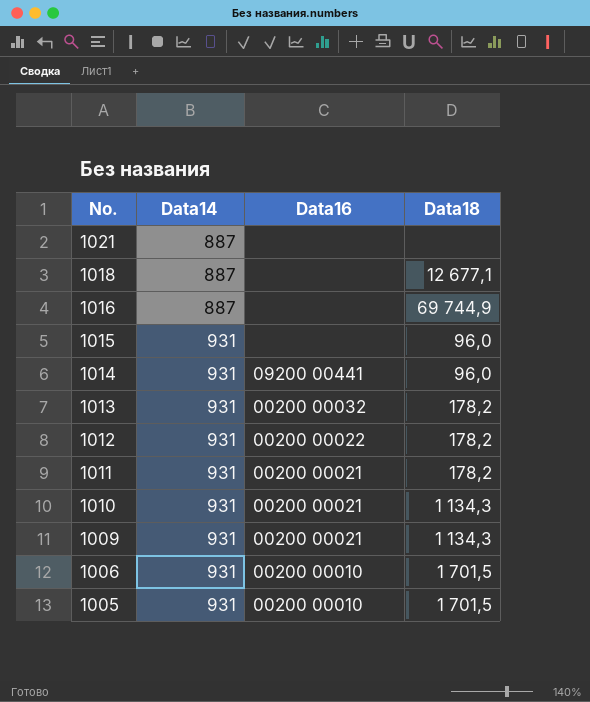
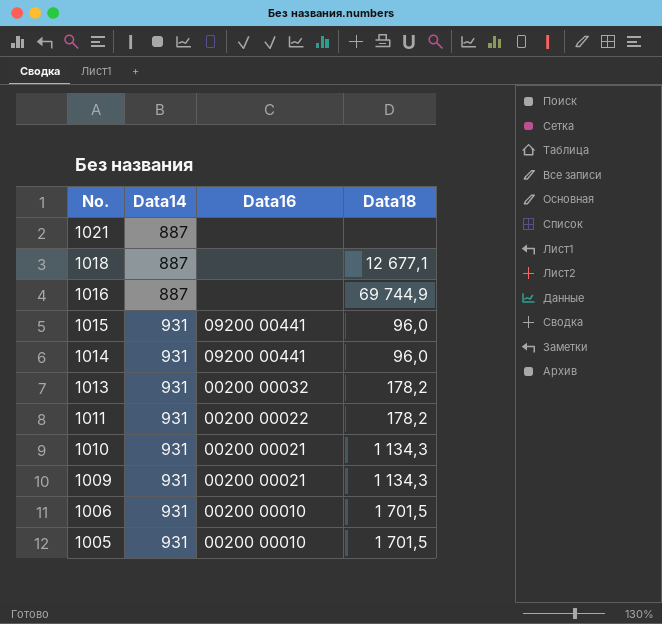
row 1012: 931 | 00200 00022 | 178,2 -> none
1015 | Data16: none -> 09200 00441
1011 | Data16: 00200 00021 -> 00200 00022

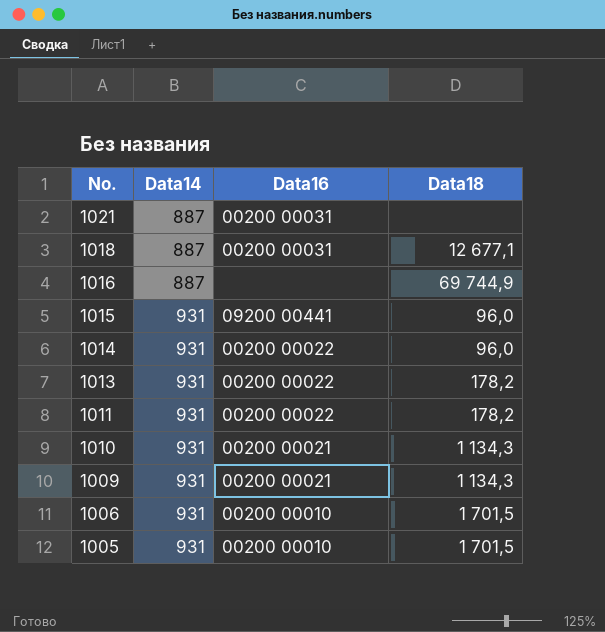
1021 | Data16: none -> 00200 00031
1018 | Data16: none -> 00200 00031
1014 | Data16: 09200 00441 -> 00200 00022
1013 | Data16: 00200 00032 -> 00200 00022

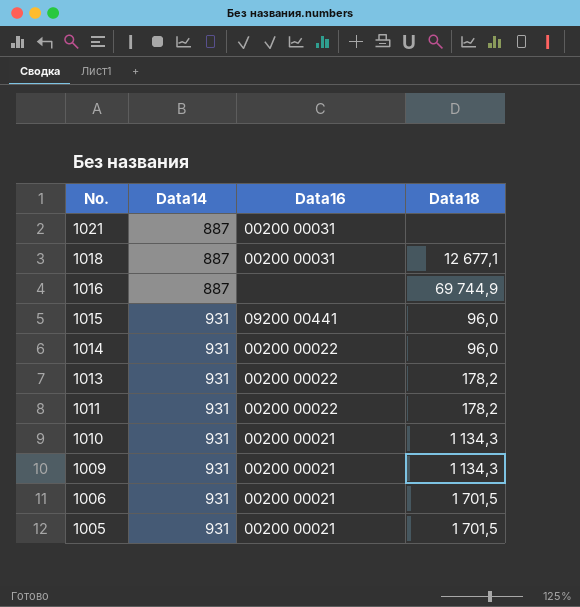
1006 | Data16: 00200 00010 -> 00200 00021
1005 | Data16: 00200 00010 -> 00200 00021

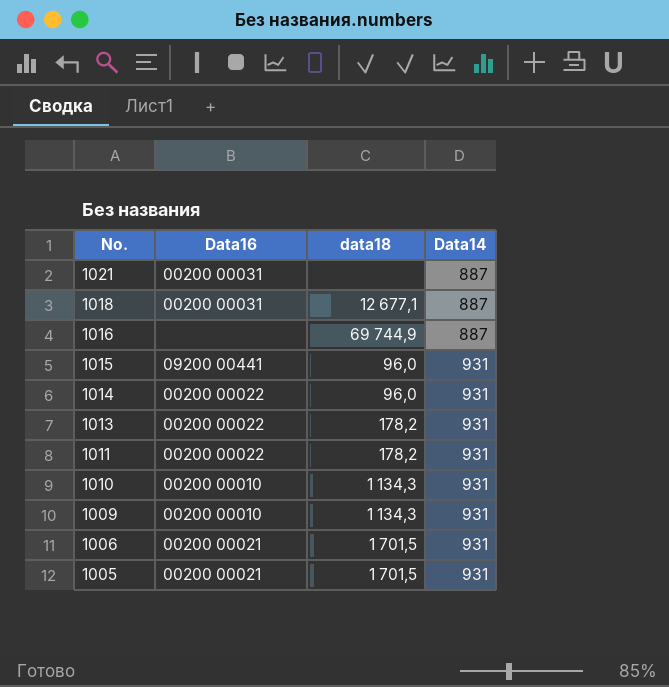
column name: Data18 -> data18
column Data14 | position: 2 -> 4
1010 | Data16: 00200 00021 -> 00200 00010
1009 | Data16: 00200 00021 -> 00200 00010

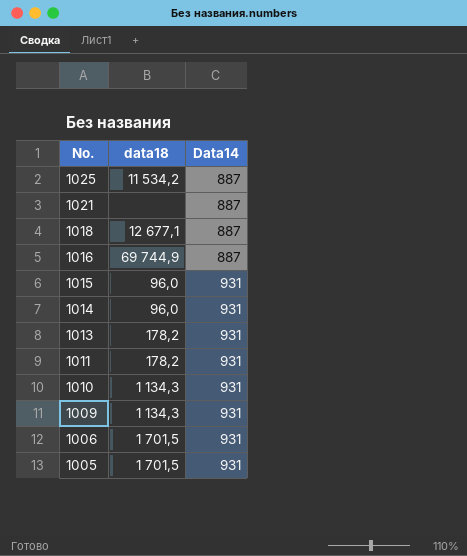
column Data16 | position: 2 -> none
row 1025: none -> 11 534,2 | 887

